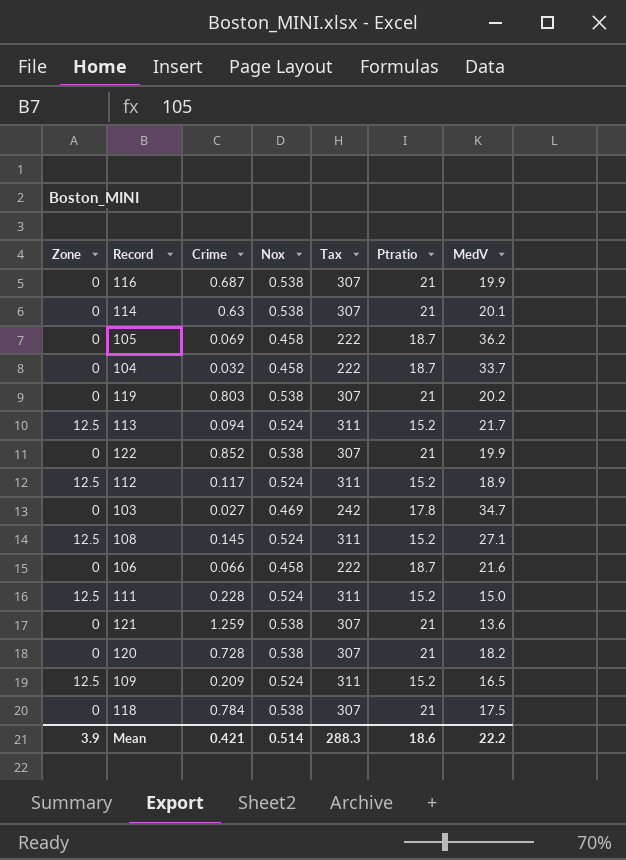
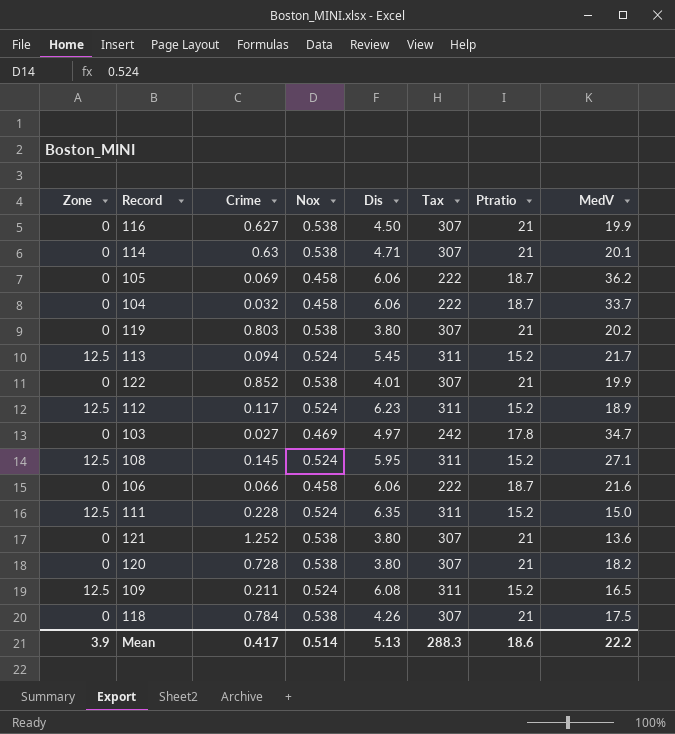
column Dis | position: none -> 5
116 | Crime: 0.687 -> 0.627
121 | Crime: 1.259 -> 1.252
109 | Crime: 0.209 -> 0.211
Mean | Crime: 0.421 -> 0.417

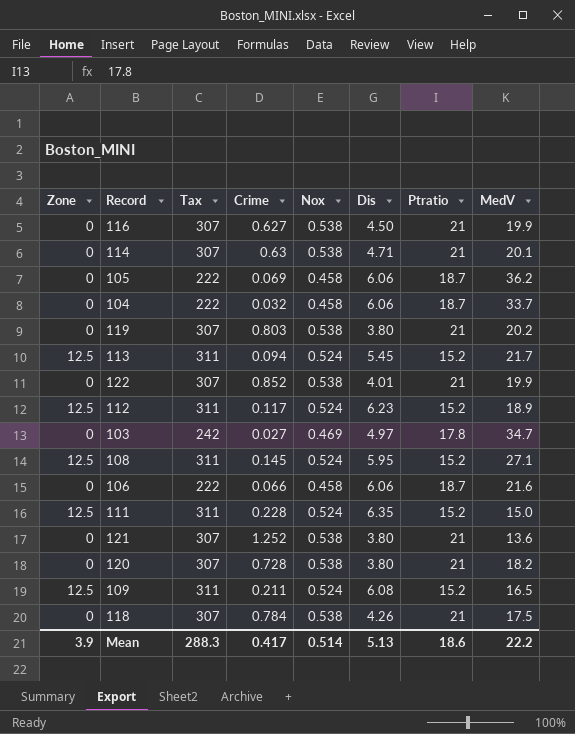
column Tax | position: 6 -> 3

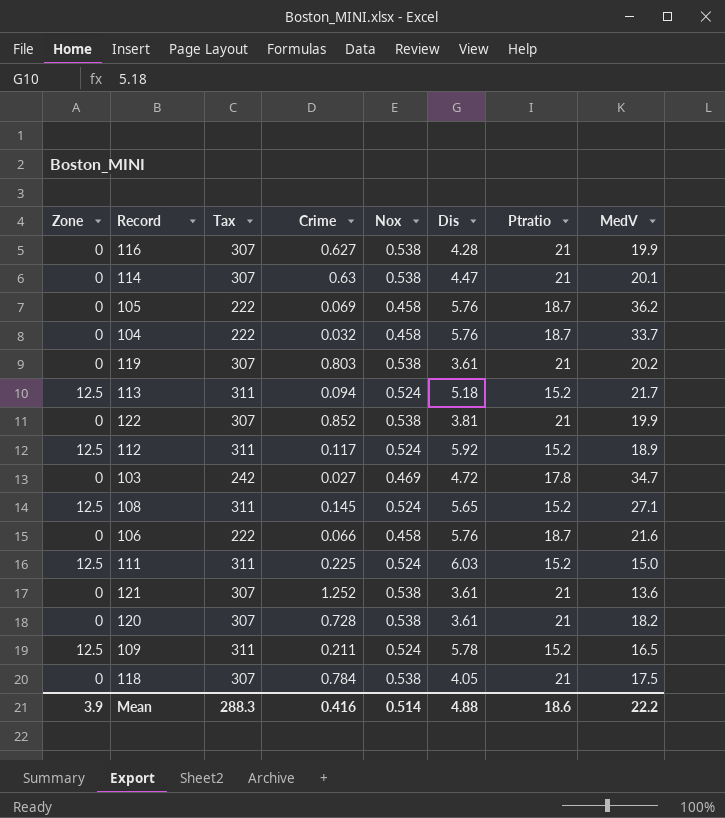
116 | Dis: 4.50 -> 4.28
114 | Dis: 4.71 -> 4.47
105 | Dis: 6.06 -> 5.76
104 | Dis: 6.06 -> 5.76
119 | Dis: 3.80 -> 3.61
113 | Dis: 5.45 -> 5.18
122 | Dis: 4.01 -> 3.81
112 | Dis: 6.23 -> 5.92
103 | Dis: 4.97 -> 4.72
108 | Dis: 5.95 -> 5.65
106 | Dis: 6.06 -> 5.76
111 | Crime: 0.228 -> 0.225
111 | Dis: 6.35 -> 6.03
121 | Dis: 3.80 -> 3.61
120 | Dis: 3.80 -> 3.61
109 | Dis: 6.08 -> 5.78
118 | Dis: 4.26 -> 4.05
Mean | Crime: 0.417 -> 0.416
Mean | Dis: 5.13 -> 4.88

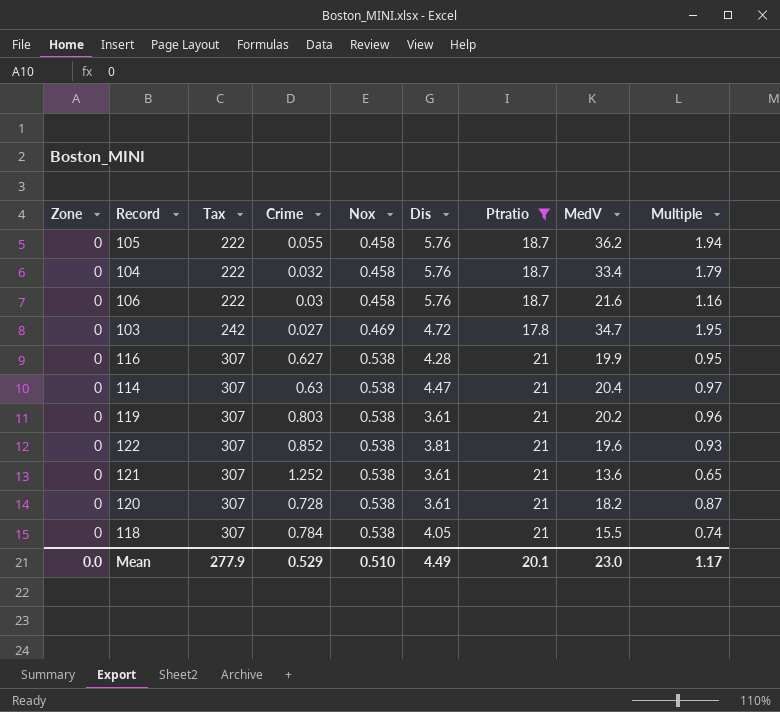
filter: none -> Ptratio != 15.2
row order: none -> Tax ascending
column Multiple | formula: none -> [MedV] / [Ptratio]
105 | Crime: 0.069 -> 0.055
104 | MedV: 33.7 -> 33.4
106 | Crime: 0.066 -> 0.03
114 | MedV: 20.1 -> 20.4
122 | MedV: 19.9 -> 19.6
118 | MedV: 17.5 -> 15.5
Mean | Zone: 3.9 -> 0.0
Mean | Tax: 288.3 -> 277.9
Mean | Crime: 0.416 -> 0.529
Mean | Nox: 0.514 -> 0.510
Mean | Dis: 4.88 -> 4.49
Mean | Ptratio: 18.6 -> 20.1
Mean | MedV: 22.2 -> 23.0

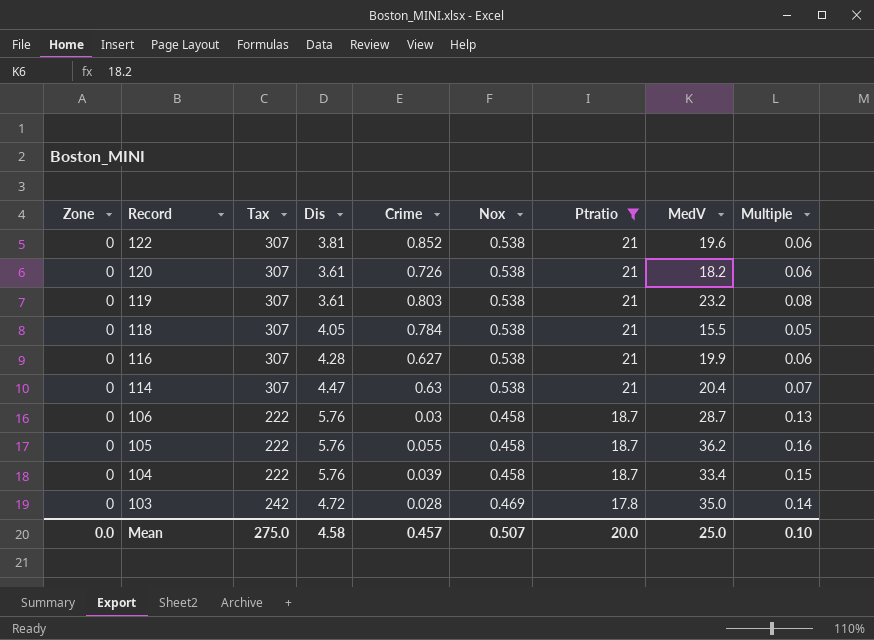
row order: Tax ascending -> Record descending
column Dis | position: 6 -> 4
column Multiple | formula: [MedV] / [Ptratio] -> [MedV] / [Tax]
row 121: 0 | 307 | 1.252 | 0.538 | 3.61 | 21 | 13.6 | 0.65 -> none
120 | Crime: 0.728 -> 0.726
119 | MedV: 20.2 -> 23.2
106 | MedV: 21.6 -> 28.7
104 | Crime: 0.032 -> 0.039
103 | Crime: 0.027 -> 0.028
103 | MedV: 34.7 -> 35.0
Mean | Tax: 277.9 -> 275.0
Mean | Dis: 4.49 -> 4.58
Mean | Crime: 0.529 -> 0.457
Mean | Nox: 0.510 -> 0.507
Mean | Ptratio: 20.1 -> 20.0
Mean | MedV: 23.0 -> 25.0
Mean | Multiple: 1.17 -> 0.10

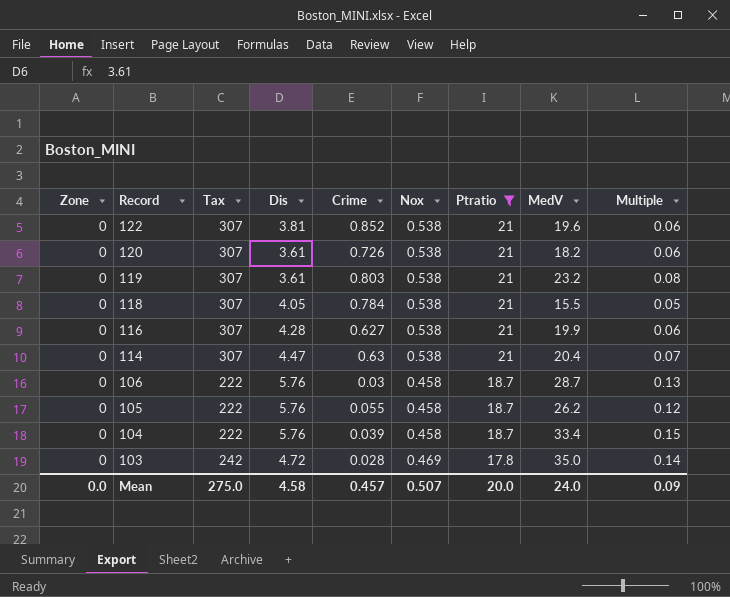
105 | MedV: 36.2 -> 26.2
105 | Multiple: 0.16 -> 0.12
Mean | MedV: 25.0 -> 24.0
Mean | Multiple: 0.10 -> 0.09

